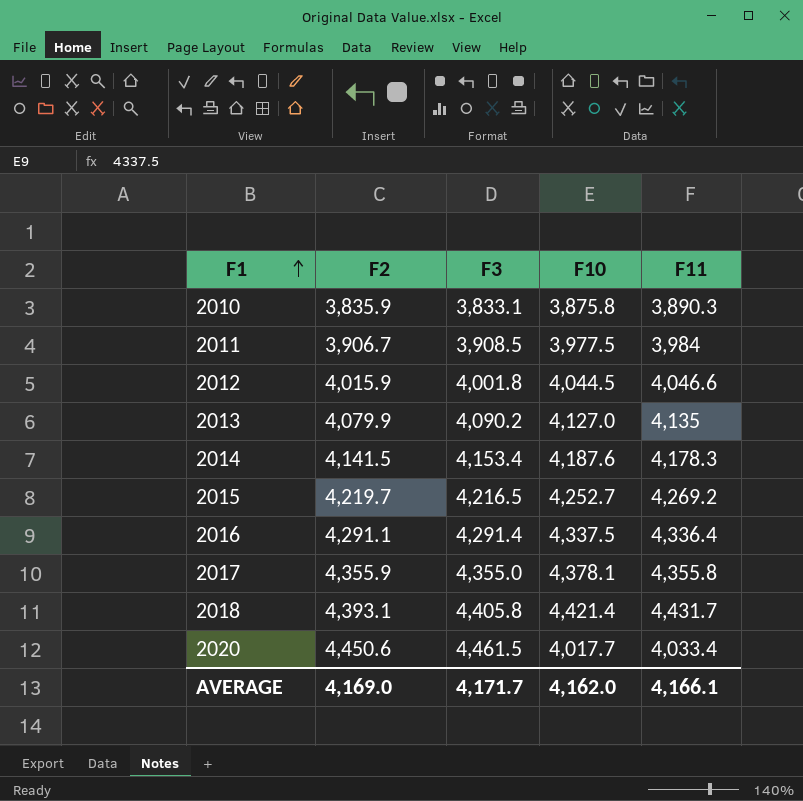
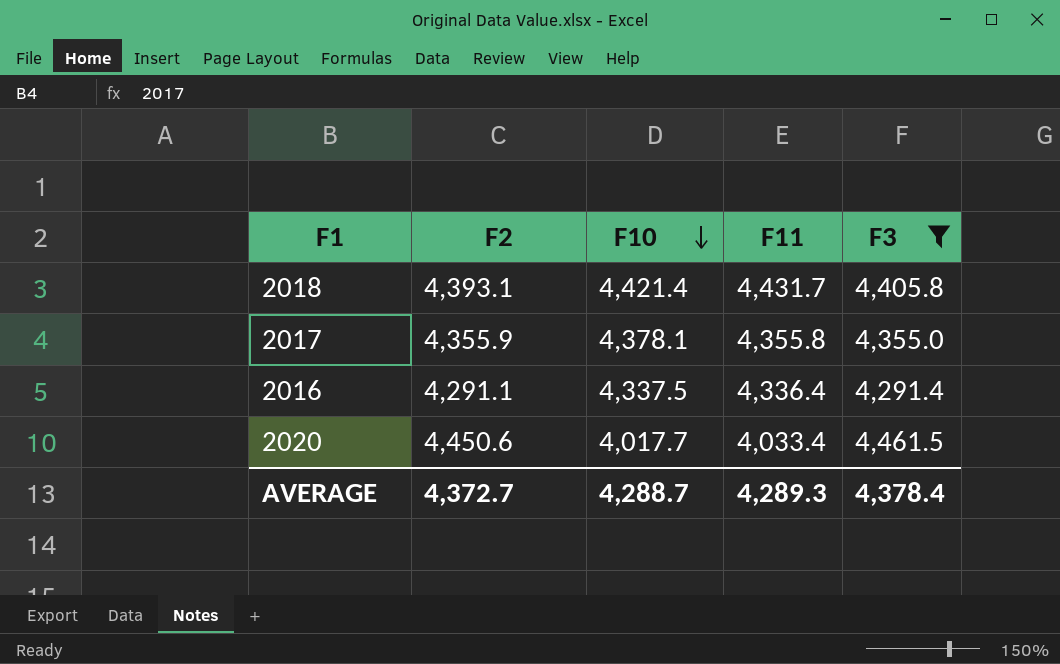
filter: none -> F3 >= 4,291.4
row order: F1 ascending -> F10 descending
column F3 | position: 3 -> 5
AVERAGE | F2: 4,169.0 -> 4,372.7
AVERAGE | F10: 4,162.0 -> 4,288.7
AVERAGE | F11: 4,166.1 -> 4,289.3
AVERAGE | F3: 4,171.7 -> 4,378.4

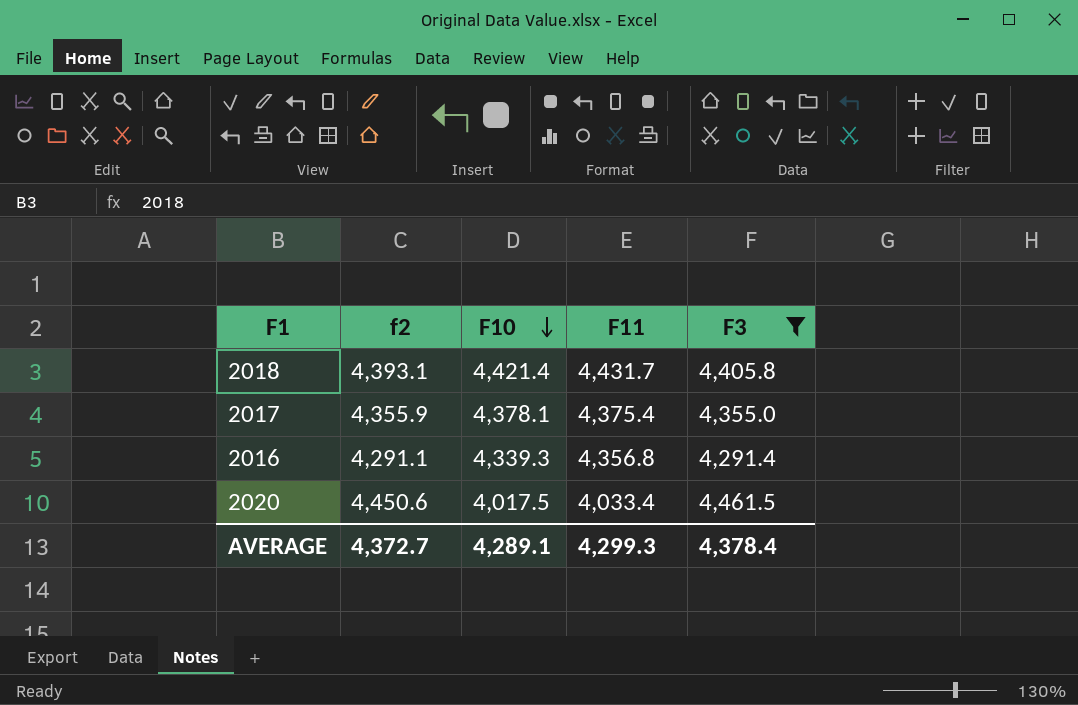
column name: F2 -> f2
2017 | F11: 4,355.8 -> 4,375.4
2016 | F10: 4,337.5 -> 4,339.3
2016 | F11: 4,336.4 -> 4,356.8
2020 | F10: 4,017.7 -> 4,017.5
AVERAGE | F10: 4,288.7 -> 4,289.1
AVERAGE | F11: 4,289.3 -> 4,299.3

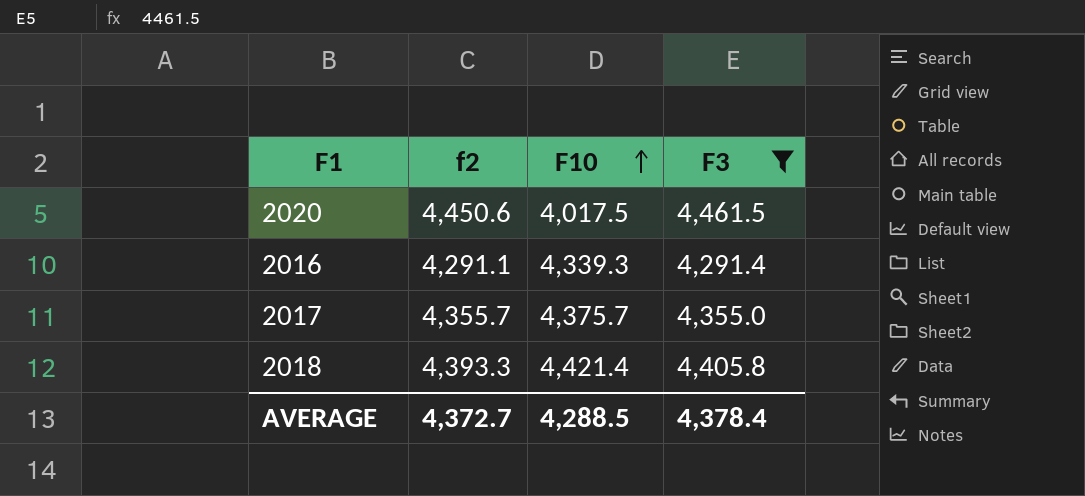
row order: F10 descending -> F10 ascending
column F11 | position: 4 -> none
2017 | f2: 4,355.9 -> 4,355.7
2017 | F10: 4,378.1 -> 4,375.7
2018 | f2: 4,393.1 -> 4,393.3
AVERAGE | F10: 4,289.1 -> 4,288.5

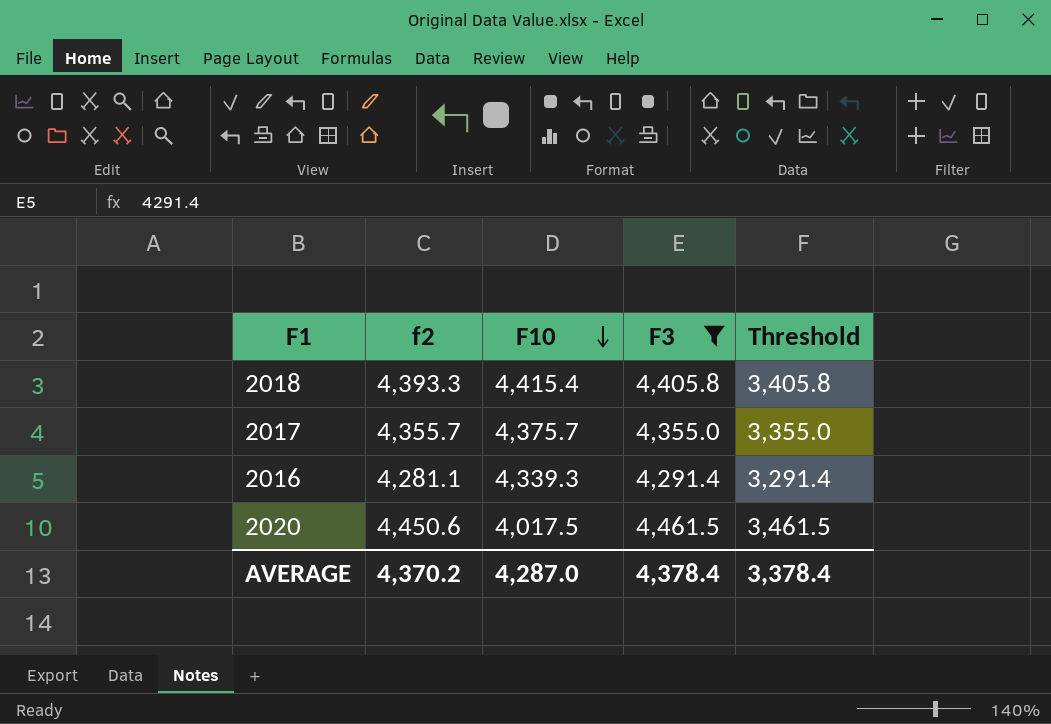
row order: F10 ascending -> F10 descending
column Threshold | formula: none -> [F3] - 1000
2018 | F10: 4,421.4 -> 4,415.4
2016 | f2: 4,291.1 -> 4,281.1
AVERAGE | f2: 4,372.7 -> 4,370.2
AVERAGE | F10: 4,288.5 -> 4,287.0

